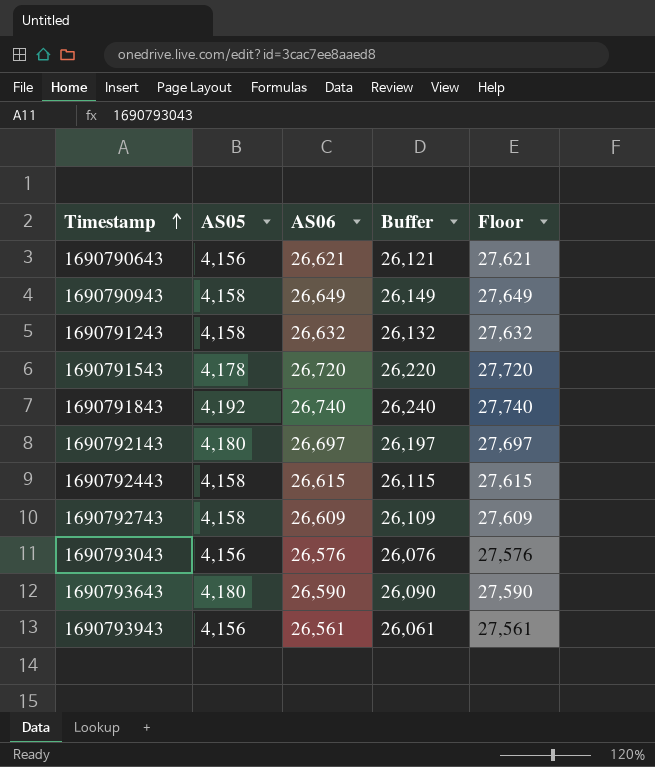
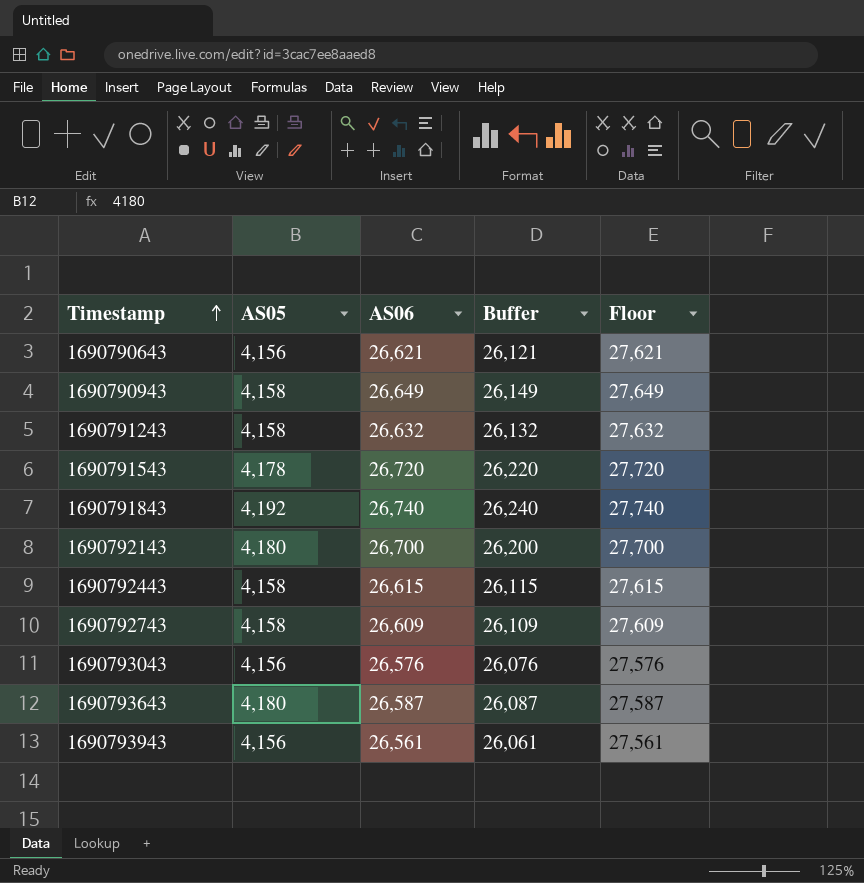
1690792143 | AS06: 26,697 -> 26,700
1690792143 | Buffer: 26,197 -> 26,200
1690792143 | Floor: 27,697 -> 27,700
1690793643 | AS06: 26,590 -> 26,587
1690793643 | Buffer: 26,090 -> 26,087
1690793643 | Floor: 27,590 -> 27,587

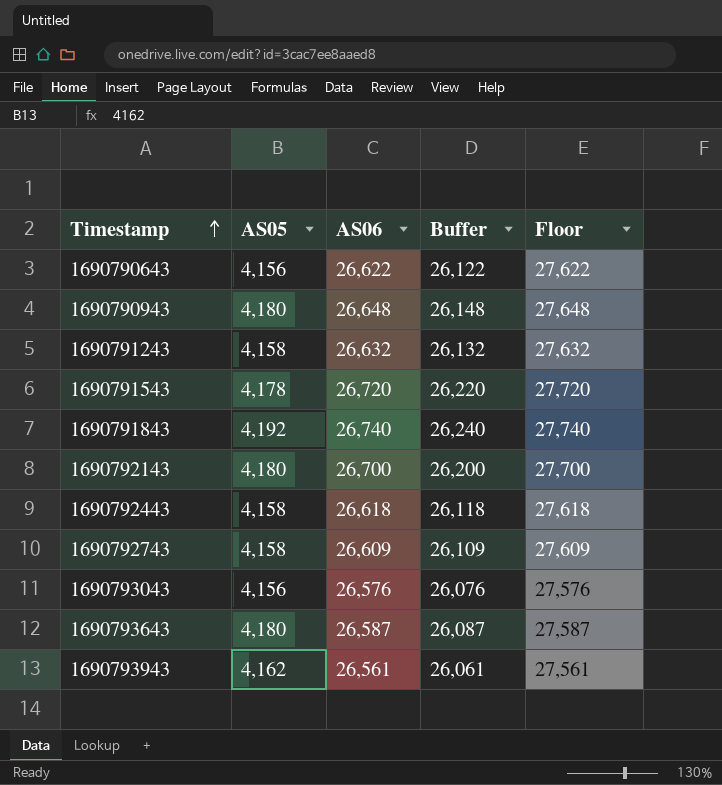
1690790643 | AS06: 26,621 -> 26,622
1690790643 | Buffer: 26,121 -> 26,122
1690790643 | Floor: 27,621 -> 27,622
1690790943 | AS05: 4,158 -> 4,180
1690790943 | AS06: 26,649 -> 26,648
1690790943 | Buffer: 26,149 -> 26,148
1690790943 | Floor: 27,649 -> 27,648
1690792443 | AS06: 26,615 -> 26,618
1690792443 | Buffer: 26,115 -> 26,118
1690792443 | Floor: 27,615 -> 27,618
1690793943 | AS05: 4,156 -> 4,162

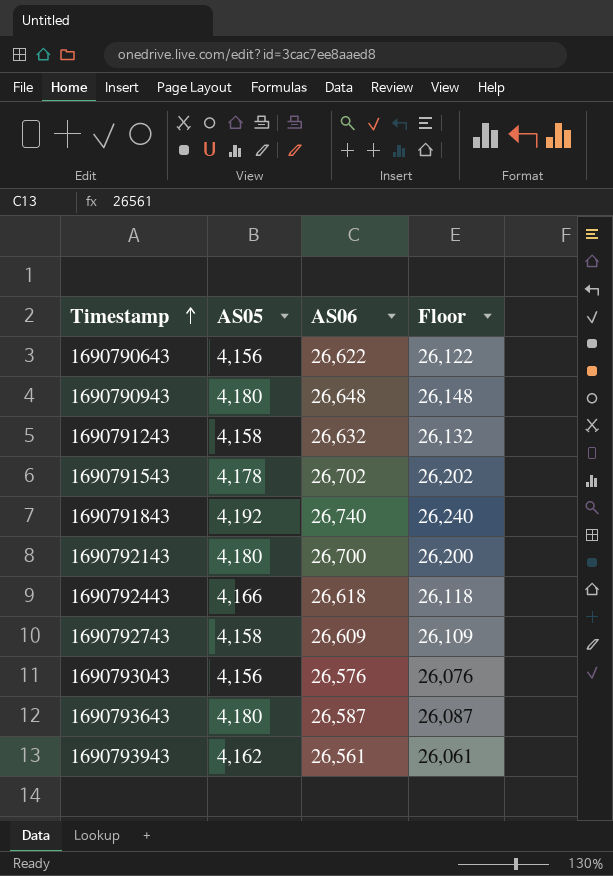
column Buffer | formula: [AS06] - 500 -> none
column Floor | formula: [AS06] + 1000 -> [AS06] - 500
1690791543 | AS06: 26,720 -> 26,702
1690792443 | AS05: 4,158 -> 4,166

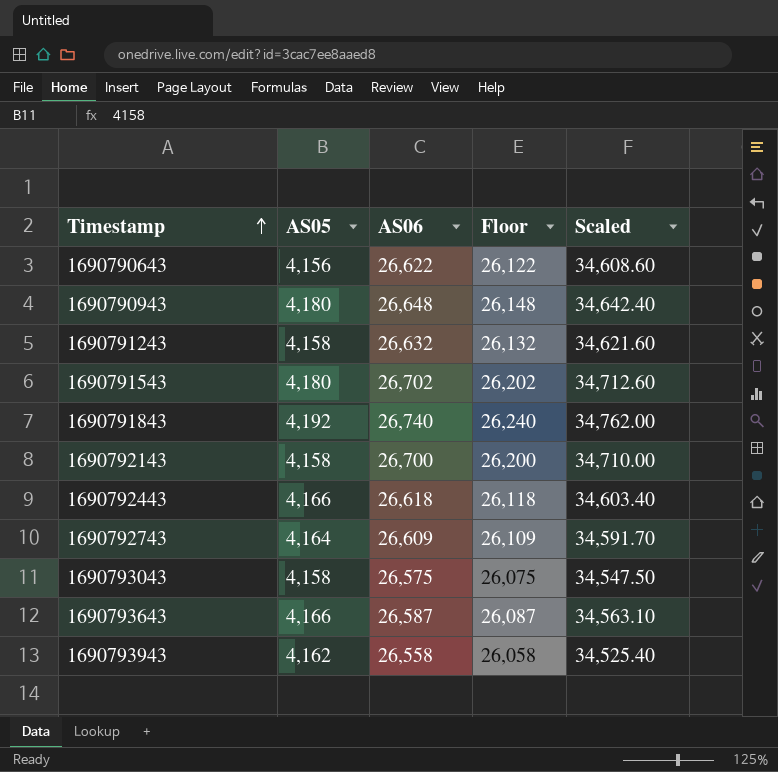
column Scaled | formula: none -> [AS06] * 1.3
1690791543 | AS05: 4,178 -> 4,180
1690792143 | AS05: 4,180 -> 4,158
1690792743 | AS05: 4,158 -> 4,164
1690793043 | AS05: 4,156 -> 4,158
1690793043 | AS06: 26,576 -> 26,575
1690793043 | Floor: 26,076 -> 26,075
1690793643 | AS05: 4,180 -> 4,166
1690793943 | AS06: 26,561 -> 26,558
1690793943 | Floor: 26,061 -> 26,058

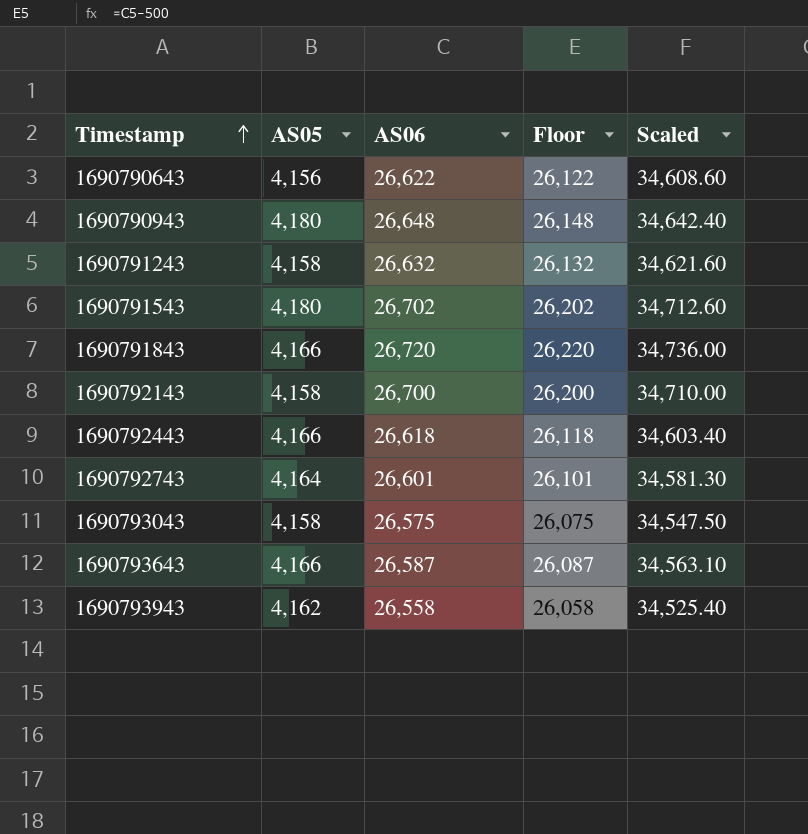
1690791843 | AS05: 4,192 -> 4,166
1690791843 | AS06: 26,740 -> 26,720
1690791843 | Floor: 26,240 -> 26,220
1690791843 | Scaled: 34,762.00 -> 34,736.00
1690792743 | AS06: 26,609 -> 26,601
1690792743 | Floor: 26,109 -> 26,101
1690792743 | Scaled: 34,591.70 -> 34,581.30

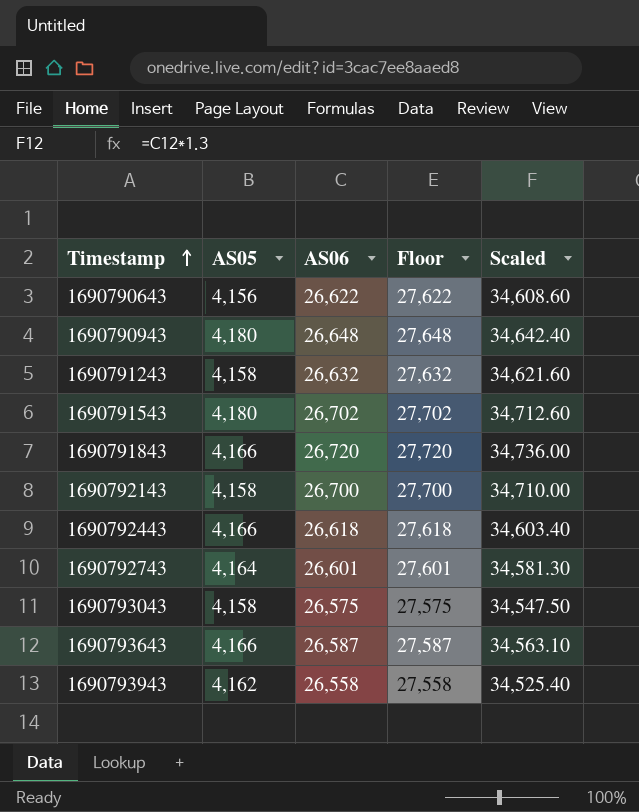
column Floor | formula: [AS06] - 500 -> [AS06] + 1000

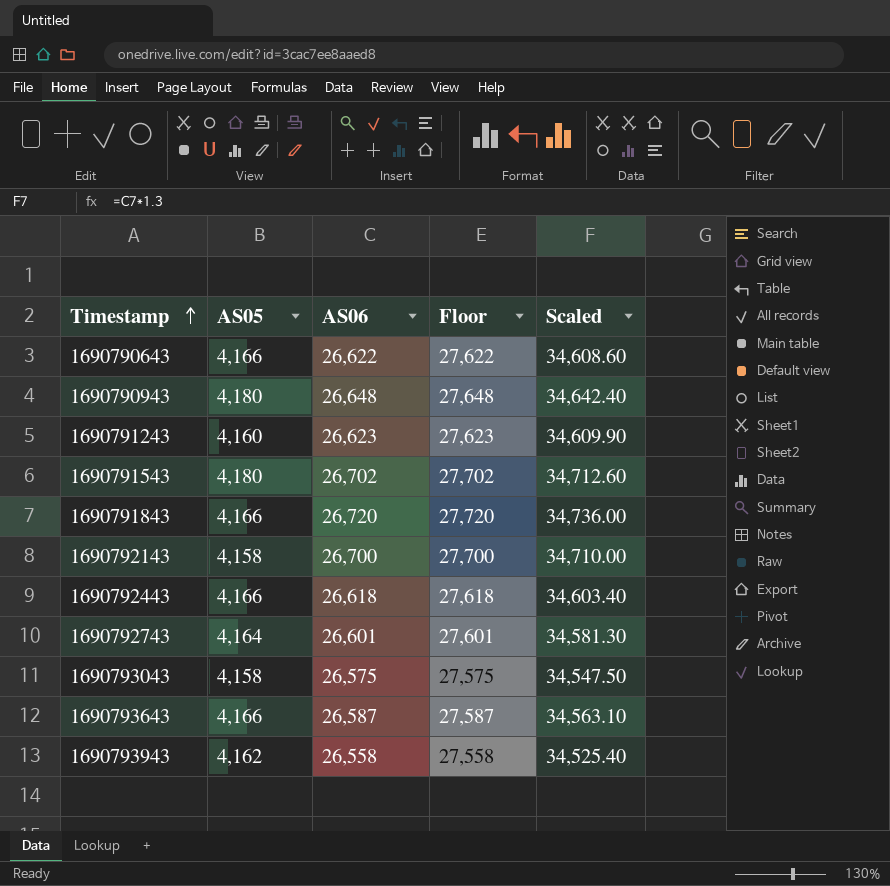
1690790643 | AS05: 4,156 -> 4,166
1690791243 | AS05: 4,158 -> 4,160
1690791243 | AS06: 26,632 -> 26,623
1690791243 | Floor: 27,632 -> 27,623
1690791243 | Scaled: 34,621.60 -> 34,609.90

